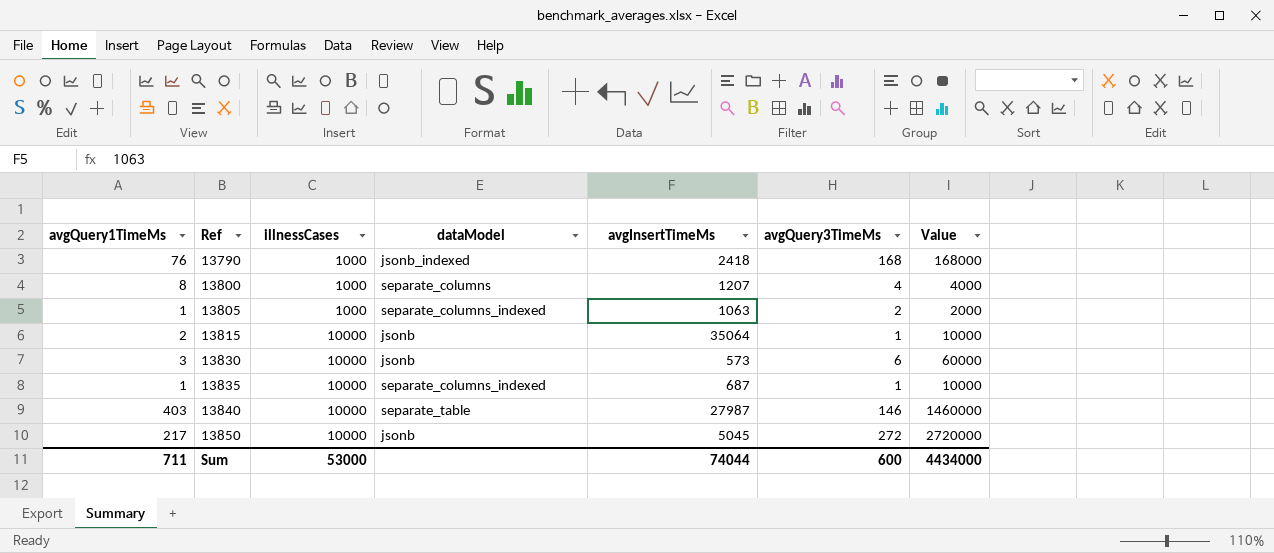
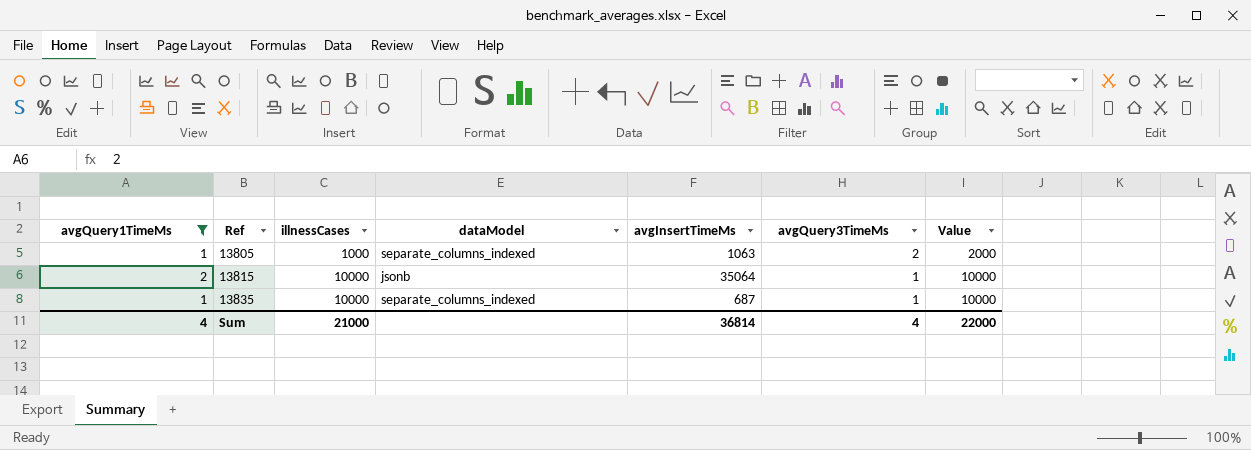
filter: none -> avgQuery1TimeMs <= 2
Sum | avgQuery1TimeMs: 711 -> 4
Sum | illnessCases: 53000 -> 21000
Sum | avgInsertTimeMs: 74044 -> 36814
Sum | avgQuery3TimeMs: 600 -> 4
Sum | Value: 4434000 -> 22000

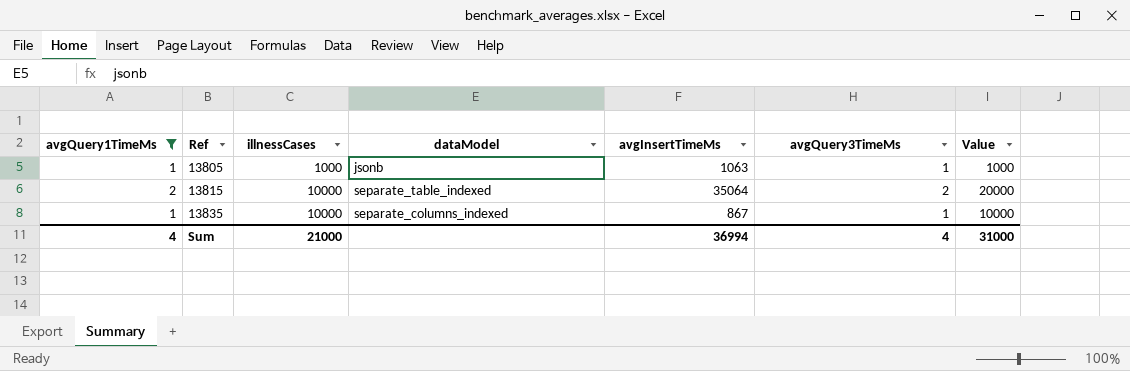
13805 | dataModel: separate_columns_indexed -> jsonb
13805 | avgQuery3TimeMs: 2 -> 1
13805 | Value: 2000 -> 1000
13815 | dataModel: jsonb -> separate_table_indexed
13815 | avgQuery3TimeMs: 1 -> 2
13815 | Value: 10000 -> 20000
13835 | avgInsertTimeMs: 687 -> 867
Sum | avgInsertTimeMs: 36814 -> 36994
Sum | Value: 22000 -> 31000

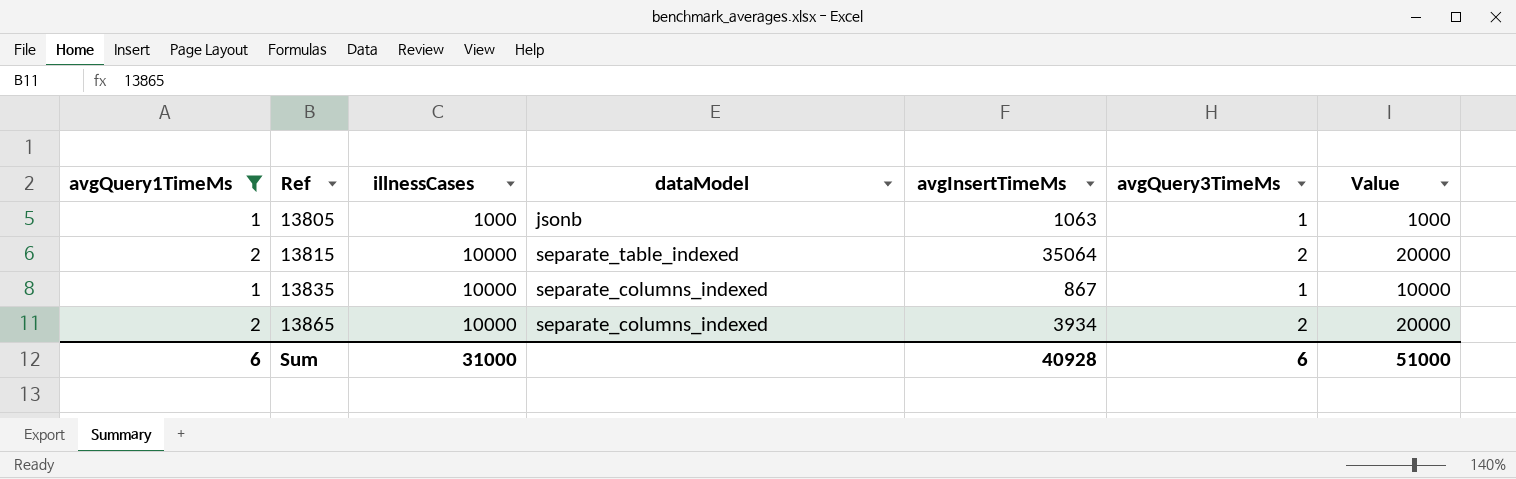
row 13865: none -> 2 | 10000 | separate_columns_indexed | 3934 | 2 | 20000
Sum | avgQuery1TimeMs: 4 -> 6
Sum | illnessCases: 21000 -> 31000
Sum | avgInsertTimeMs: 36994 -> 40928
Sum | avgQuery3TimeMs: 4 -> 6
Sum | Value: 31000 -> 51000

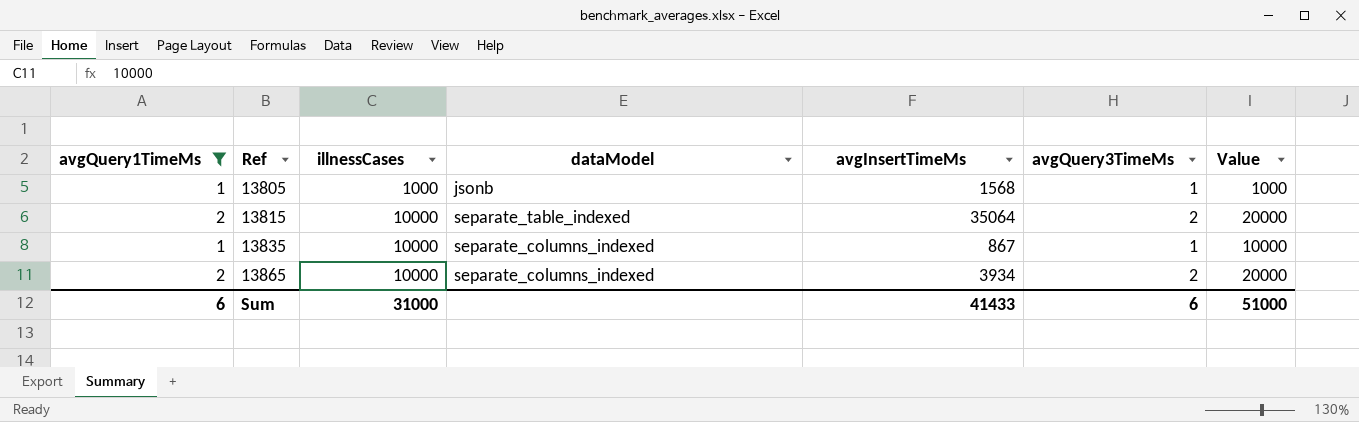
13805 | avgInsertTimeMs: 1063 -> 1568
Sum | avgInsertTimeMs: 40928 -> 41433

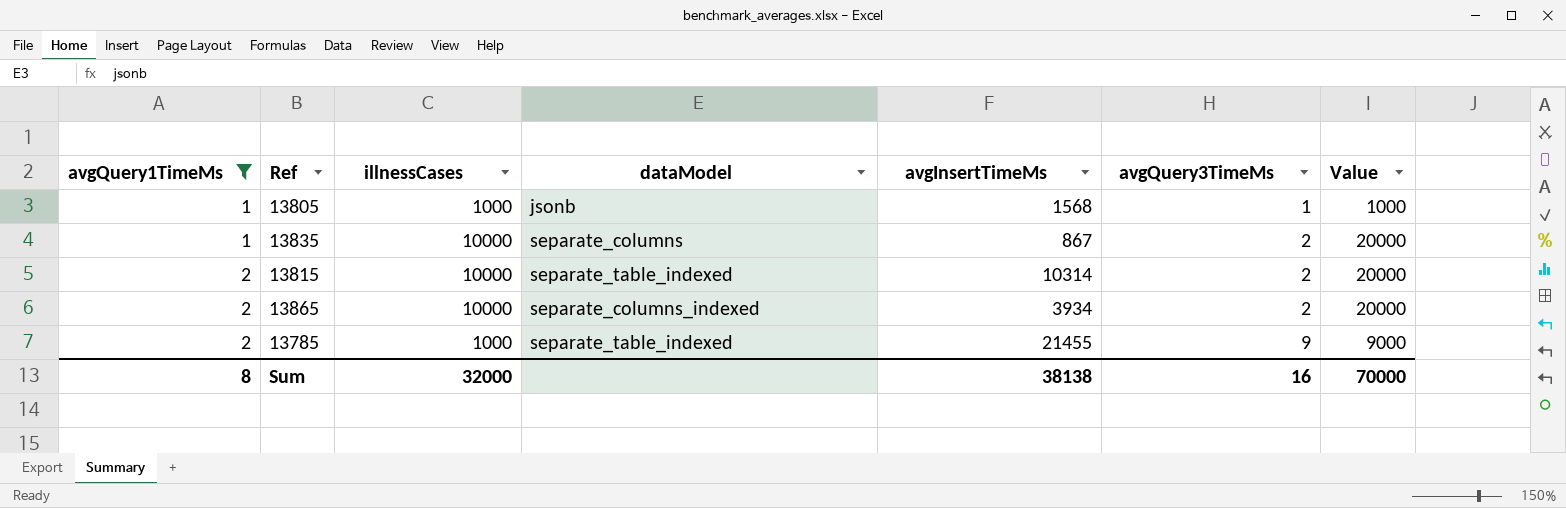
row order: Ref ascending -> avgQuery1TimeMs ascending
13835 | dataModel: separate_columns_indexed -> separate_columns
13835 | avgQuery3TimeMs: 1 -> 2
13835 | Value: 10000 -> 20000
13815 | avgInsertTimeMs: 35064 -> 10314
row 13785: none -> 2 | 1000 | separate_table_indexed | 21455 | 9 | 9000
Sum | avgQuery1TimeMs: 6 -> 8
Sum | illnessCases: 31000 -> 32000
Sum | avgInsertTimeMs: 41433 -> 38138
Sum | avgQuery3TimeMs: 6 -> 16
Sum | Value: 51000 -> 70000

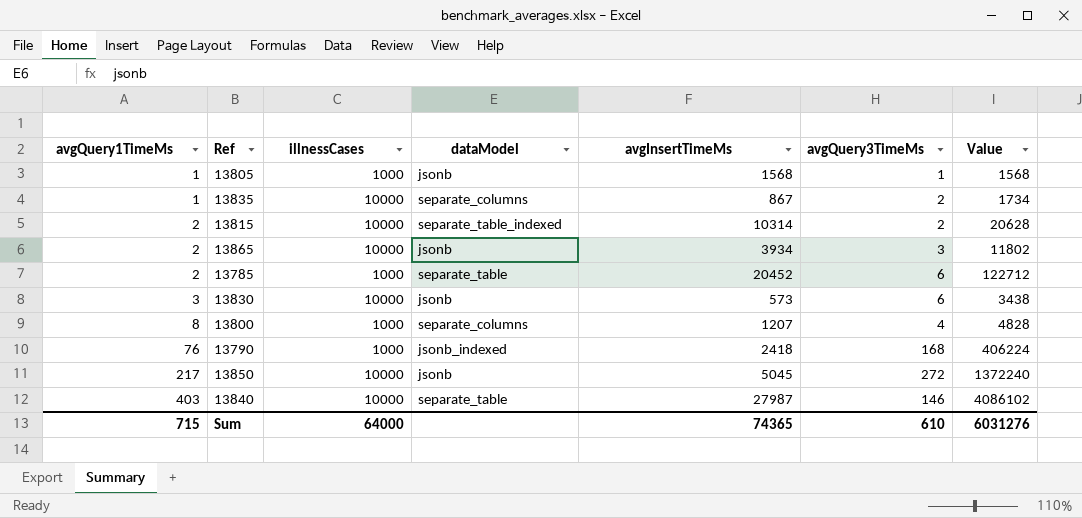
filter: avgQuery1TimeMs <= 2 -> none
column Value | formula: [illnessCases] * [avgQuery3TimeMs] -> [avgInsertTimeMs] * [avgQuery3TimeMs]
13865 | dataModel: separate_columns_indexed -> jsonb
13865 | avgQuery3TimeMs: 2 -> 3
13785 | dataModel: separate_table_indexed -> separate_table
13785 | avgInsertTimeMs: 21455 -> 20452
13785 | avgQuery3TimeMs: 9 -> 6
Sum | avgQuery1TimeMs: 8 -> 715
Sum | illnessCases: 32000 -> 64000
Sum | avgInsertTimeMs: 38138 -> 74365
Sum | avgQuery3TimeMs: 16 -> 610
Sum | Value: 70000 -> 6031276

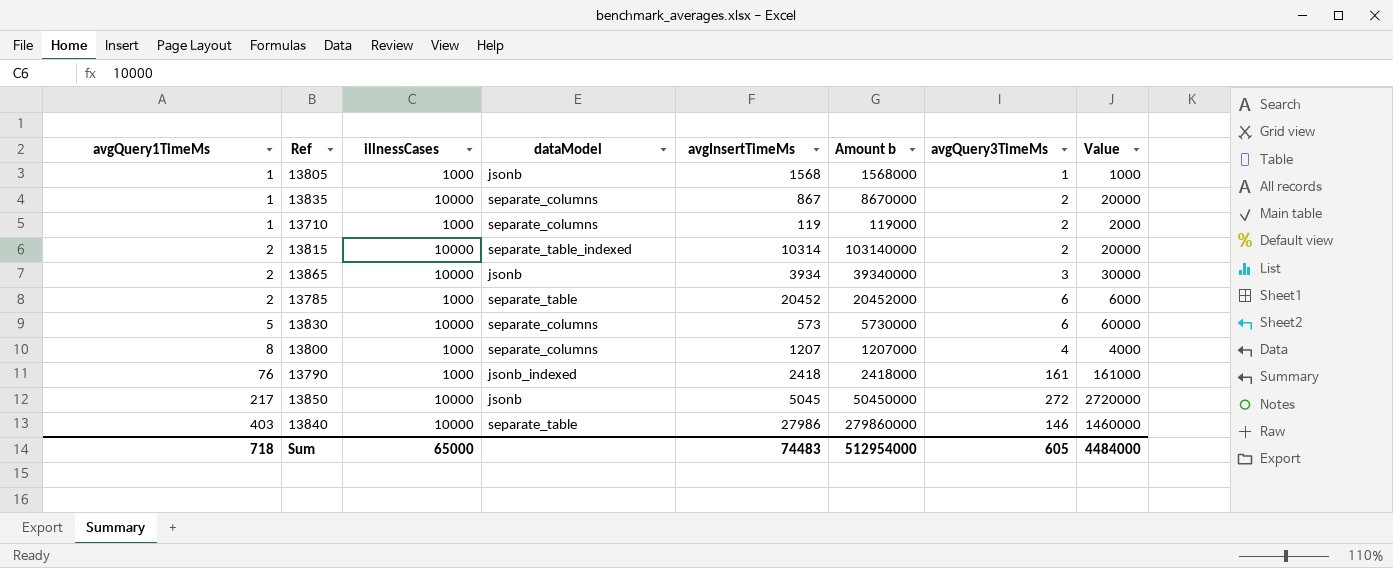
column Amount b | formula: none -> [illnessCases] * [avgInsertTimeMs]
column Value | formula: [avgInsertTimeMs] * [avgQuery3TimeMs] -> [illnessCases] * [avgQuery3TimeMs]
row 13710: none -> 1 | 1000 | separate_columns | 119 | 119000 | 2 | 2000
13830 | avgQuery1TimeMs: 3 -> 5
13830 | dataModel: jsonb -> separate_columns
13790 | avgQuery3TimeMs: 168 -> 161
13840 | avgInsertTimeMs: 27987 -> 27986
Sum | avgQuery1TimeMs: 715 -> 718
Sum | illnessCases: 64000 -> 65000
Sum | avgInsertTimeMs: 74365 -> 74483
Sum | avgQuery3TimeMs: 610 -> 605
Sum | Value: 6031276 -> 4484000

